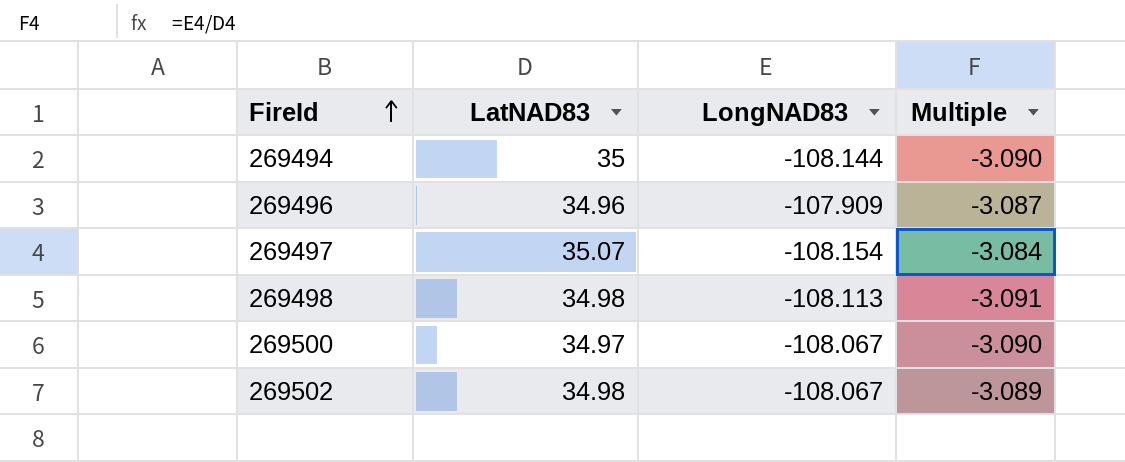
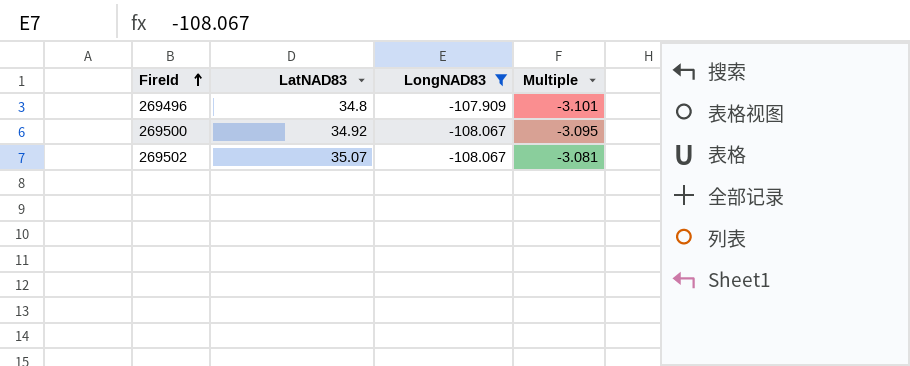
filter: none -> LongNAD83 >= -108.067
269496 | LatNAD83: 34.96 -> 34.8
269496 | Multiple: -3.087 -> -3.101
269500 | LatNAD83: 34.97 -> 34.92
269500 | Multiple: -3.090 -> -3.095
269502 | LatNAD83: 34.98 -> 35.07
269502 | Multiple: -3.089 -> -3.081

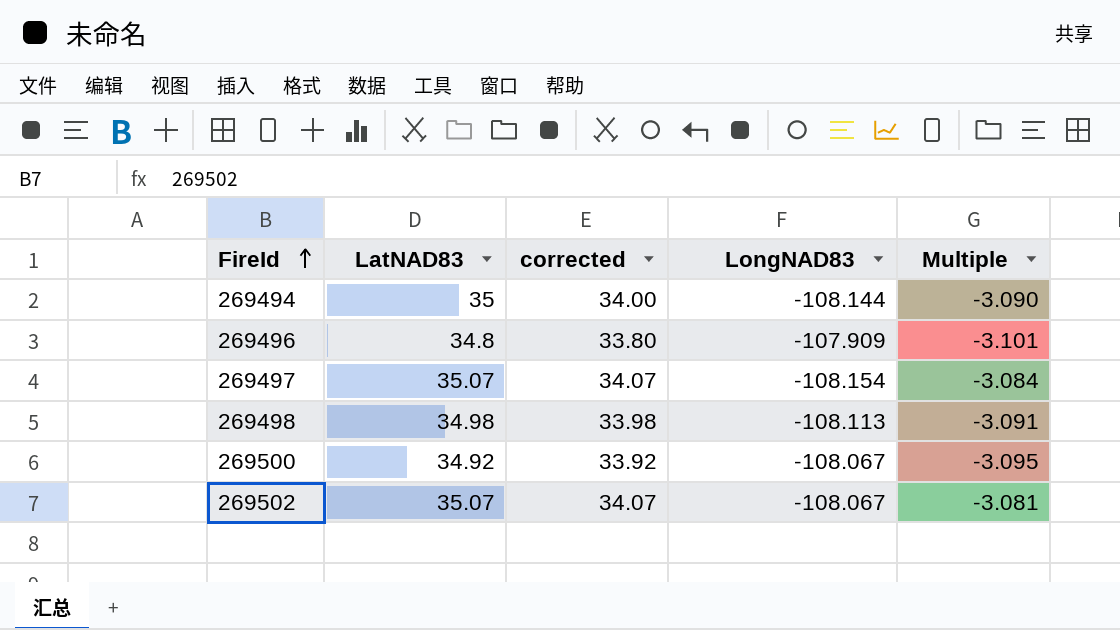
filter: LongNAD83 >= -108.067 -> none
column corrected | formula: none -> [LatNAD83] - 1

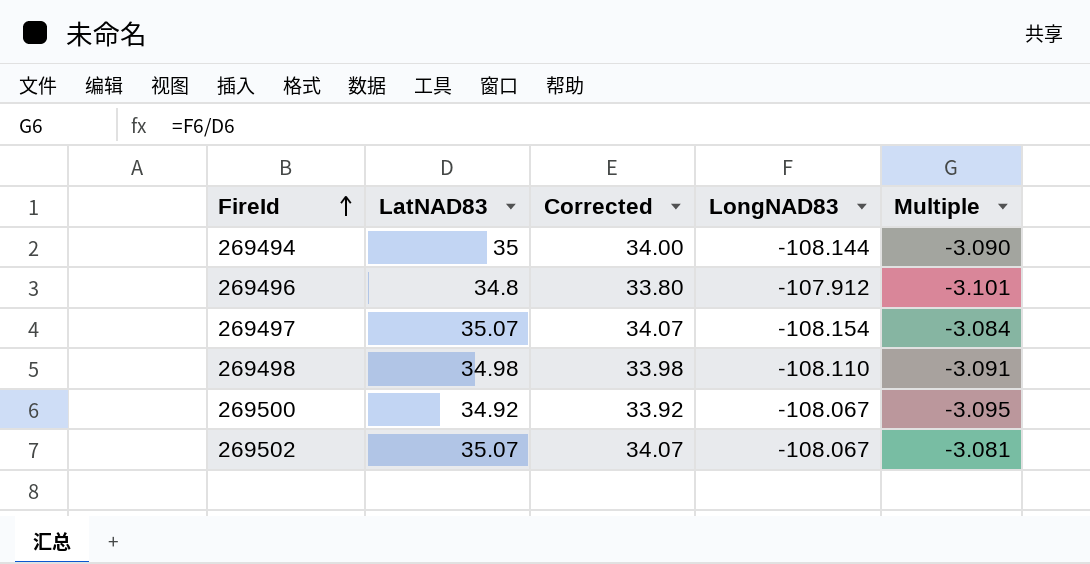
column name: corrected -> Corrected
269496 | LongNAD83: -107.909 -> -107.912
269498 | LongNAD83: -108.113 -> -108.110

